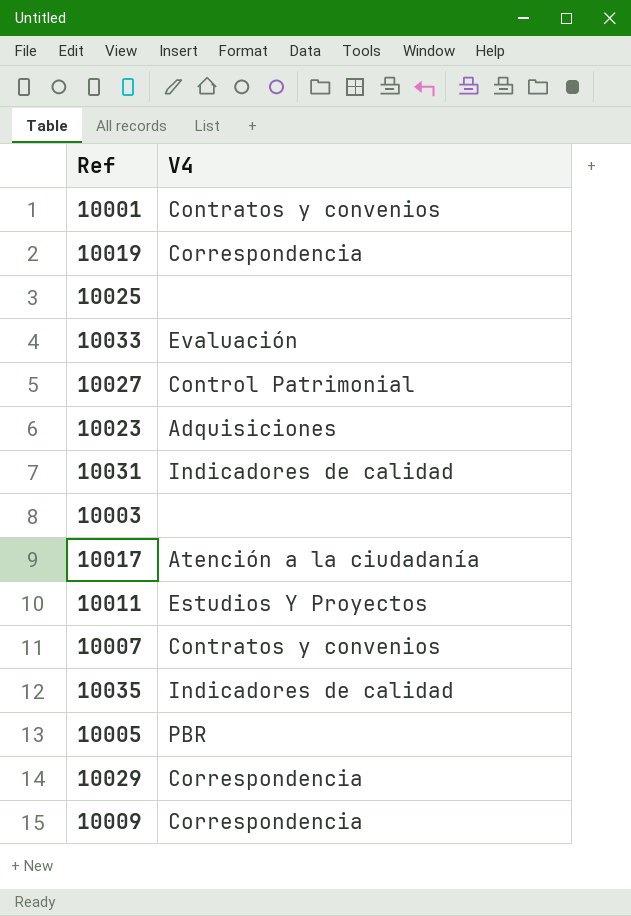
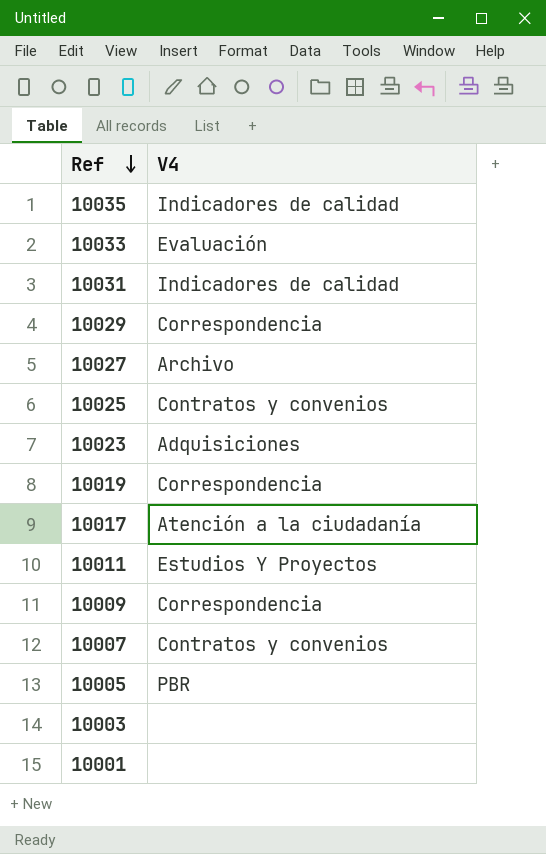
row order: none -> Ref descending
10027 | V4: Control Patrimonial -> Archivo
10025 | V4: none -> Contratos y convenios
10001 | V4: Contratos y convenios -> none

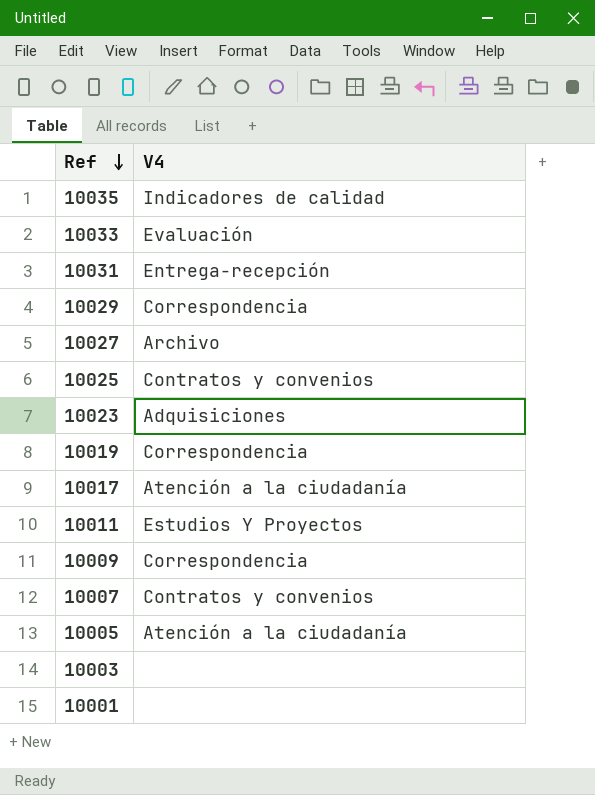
10031 | V4: Indicadores de calidad -> Entrega-recepción
10005 | V4: PBR -> Atención a la ciudadanía

